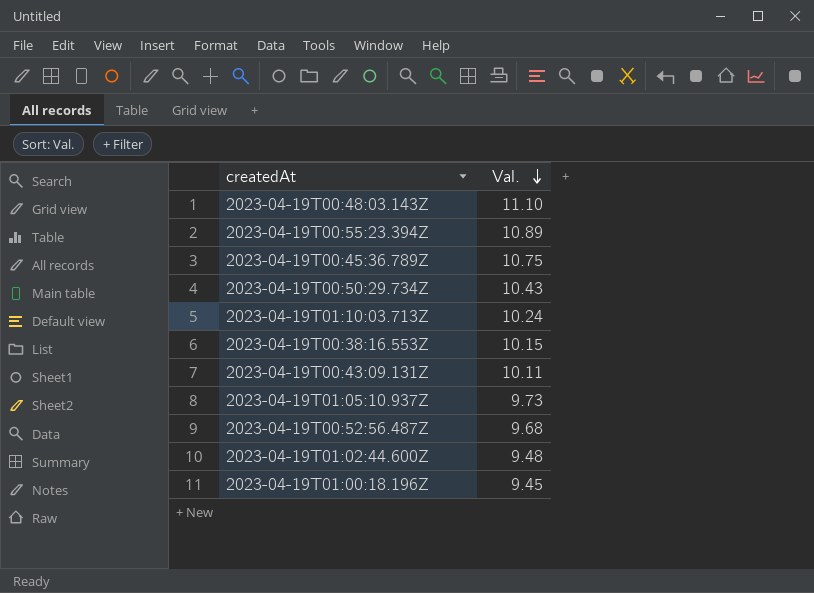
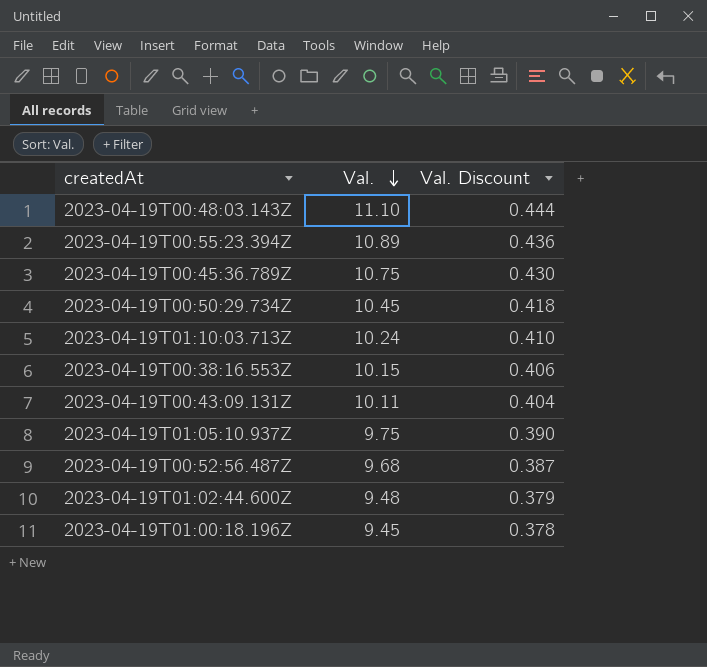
column Val. Discount | formula: none -> [Val.] * 0.04
2023-04-19T00:50:29.734Z | Val.: 10.43 -> 10.45
2023-04-19T01:05:10.937Z | Val.: 9.73 -> 9.75

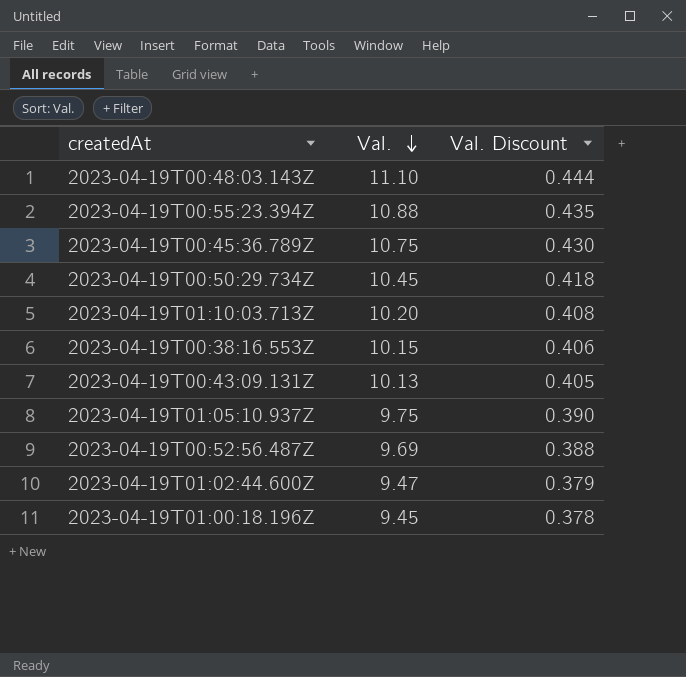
2023-04-19T00:55:23.394Z | Val.: 10.89 -> 10.88
2023-04-19T00:55:23.394Z | Val. Discount: 0.436 -> 0.435
2023-04-19T01:10:03.713Z | Val.: 10.24 -> 10.20
2023-04-19T01:10:03.713Z | Val. Discount: 0.410 -> 0.408
2023-04-19T00:43:09.131Z | Val.: 10.11 -> 10.13
2023-04-19T00:43:09.131Z | Val. Discount: 0.404 -> 0.405
2023-04-19T00:52:56.487Z | Val.: 9.68 -> 9.69
2023-04-19T00:52:56.487Z | Val. Discount: 0.387 -> 0.388
2023-04-19T01:02:44.600Z | Val.: 9.48 -> 9.47

